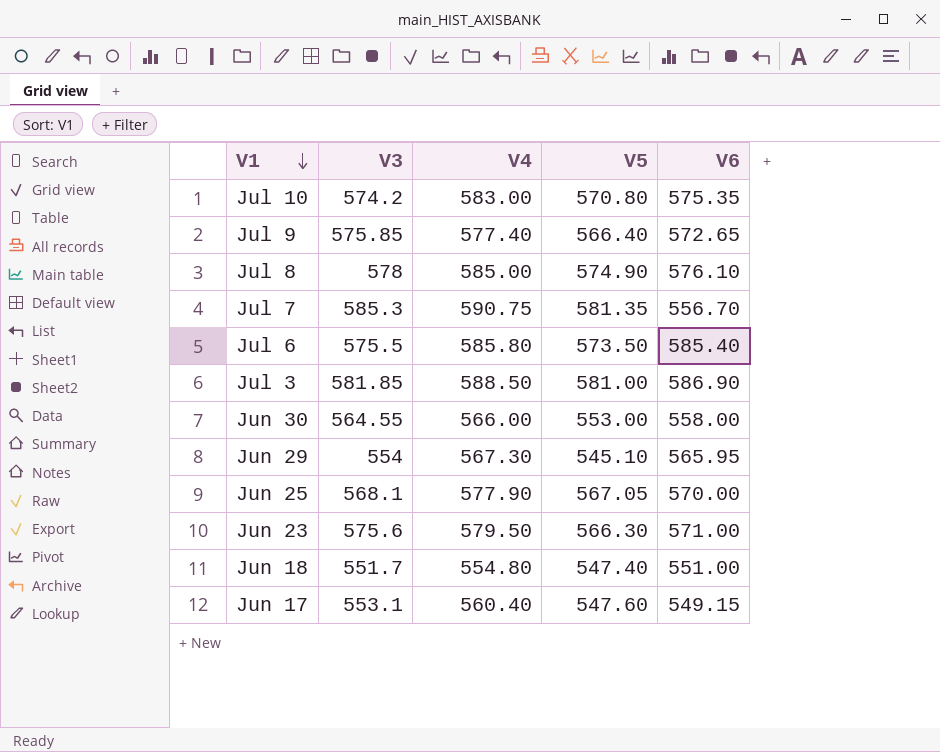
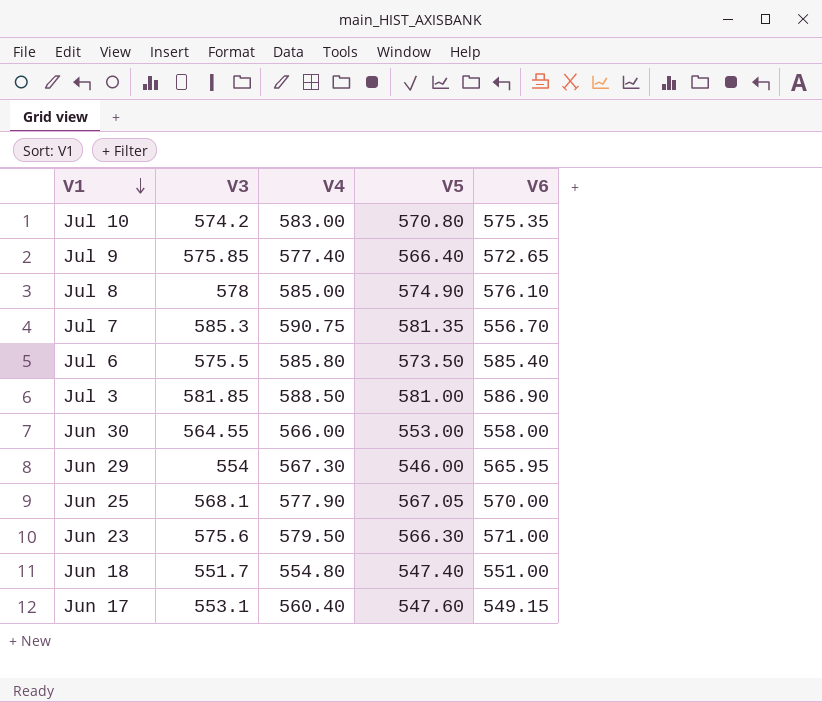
Jun 29 | V5: 545.10 -> 546.00

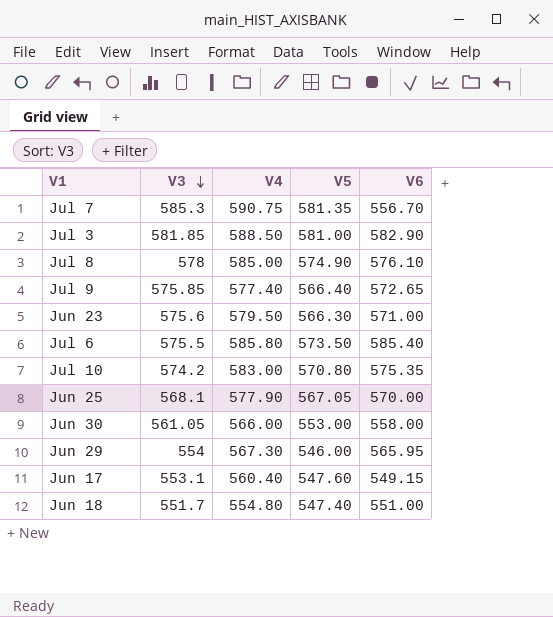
row order: V1 descending -> V3 descending
Jul 3 | V6: 586.90 -> 582.90
Jun 30 | V3: 564.55 -> 561.05

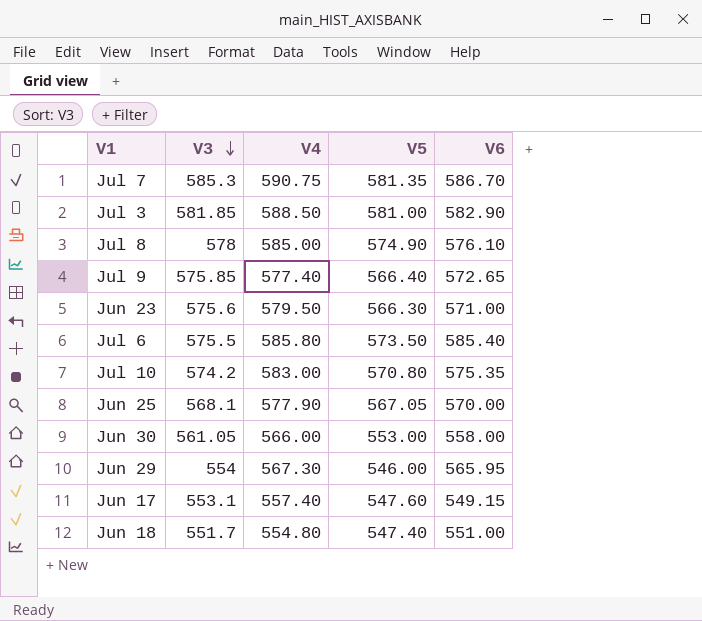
Jul 7 | V6: 556.70 -> 586.70
Jun 17 | V4: 560.40 -> 557.40

